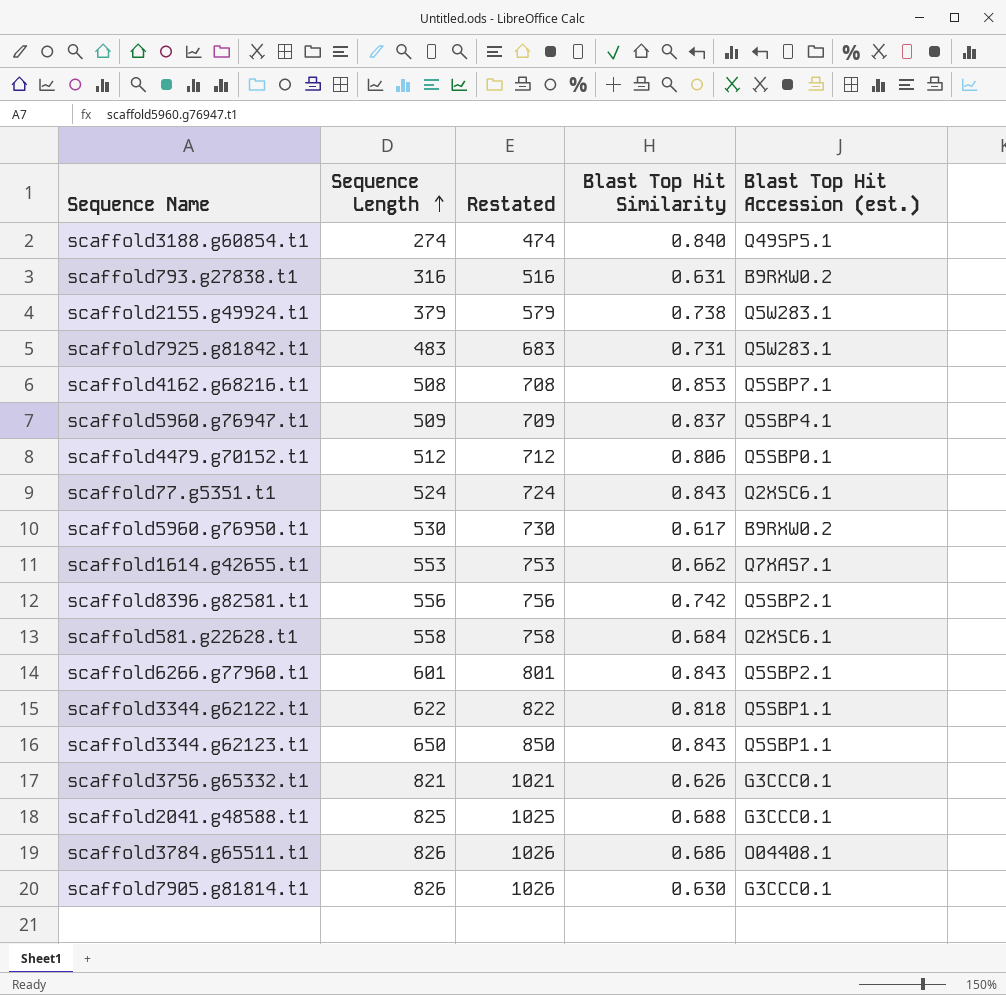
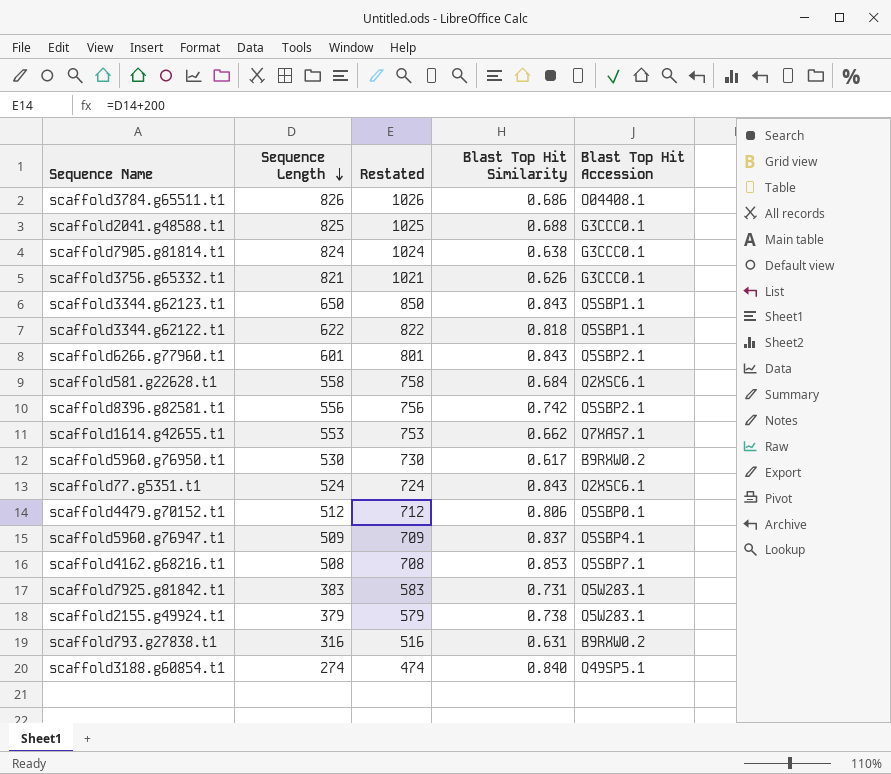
row order: Sequence Length ascending -> Sequence Length descending
column name: Blast Top Hit Accession (est.) -> Blast Top Hit Accession
scaffold7905.g81814.t1 | Sequence Length: 826 -> 824
scaffold7905.g81814.t1 | Restated: 1026 -> 1024
scaffold7905.g81814.t1 | Blast Top Hit Similarity: 0.630 -> 0.638
scaffold7925.g81842.t1 | Sequence Length: 483 -> 383
scaffold7925.g81842.t1 | Restated: 683 -> 583

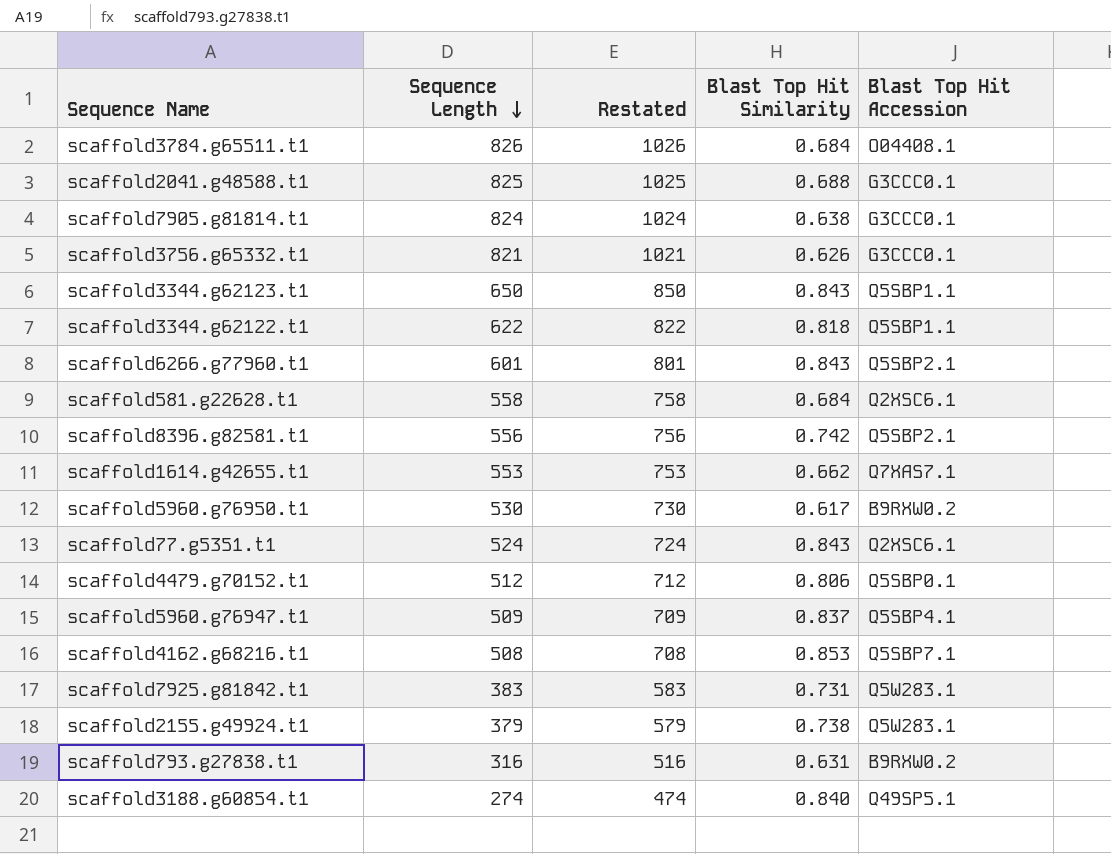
scaffold3784.g65511.t1 | Blast Top Hit Similarity: 0.686 -> 0.684

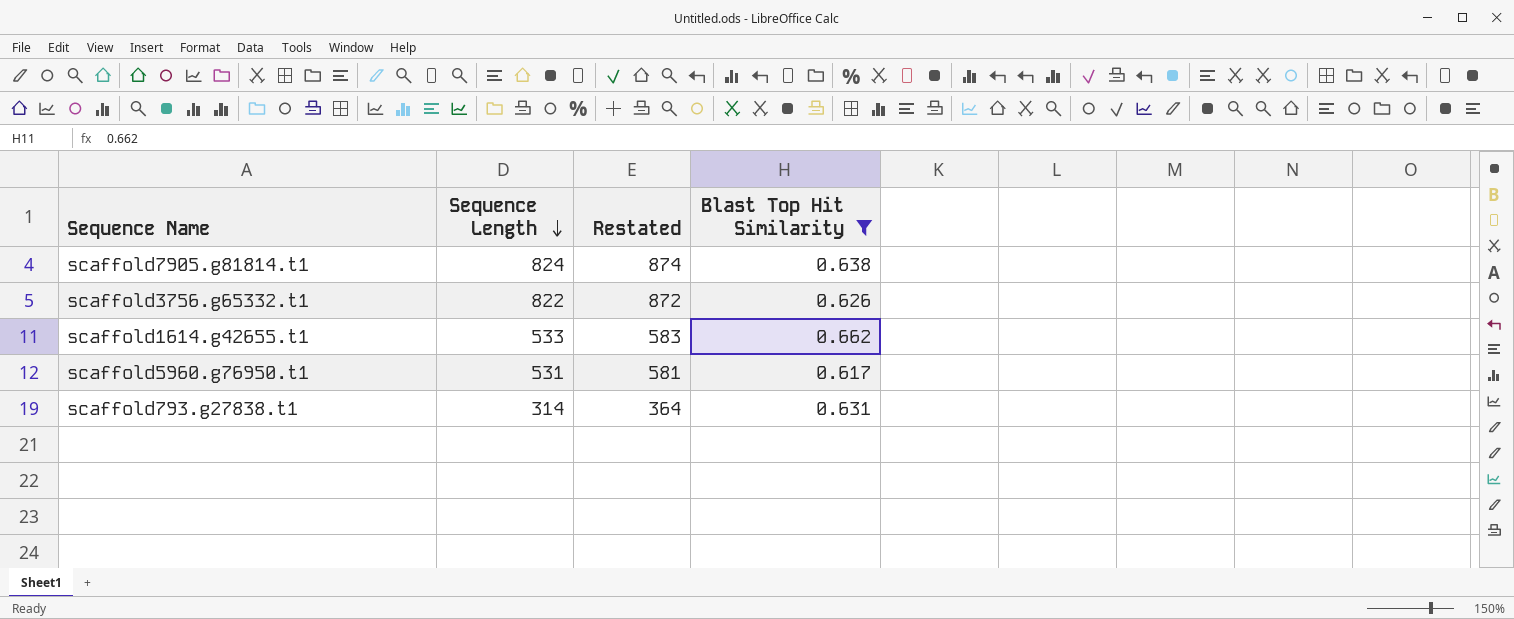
filter: none -> Blast Top Hit Similarity <= 0.662
column Blast Top Hit Accession | position: 5 -> none
column Restated | formula: [Sequence Length] + 200 -> [Sequence Length] + 50
scaffold3756.g65332.t1 | Sequence Length: 821 -> 822
scaffold1614.g42655.t1 | Sequence Length: 553 -> 533
scaffold5960.g76950.t1 | Sequence Length: 530 -> 531
scaffold793.g27838.t1 | Sequence Length: 316 -> 314

